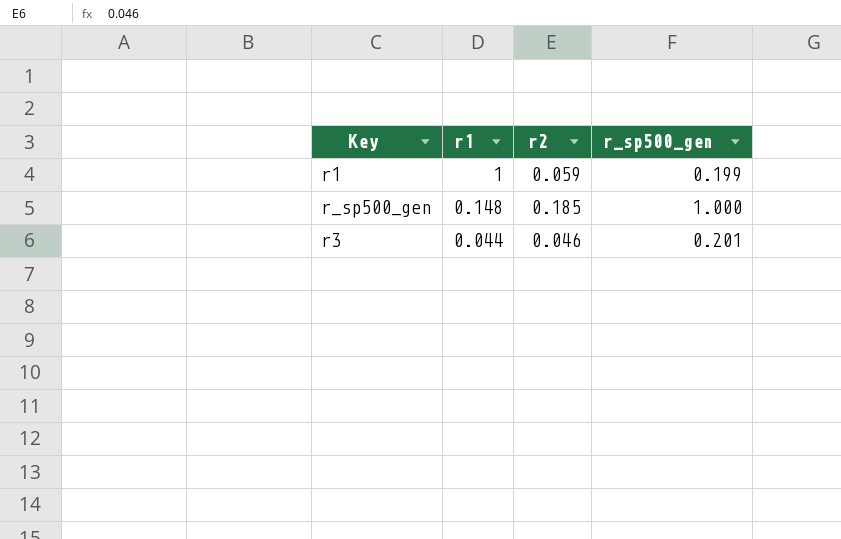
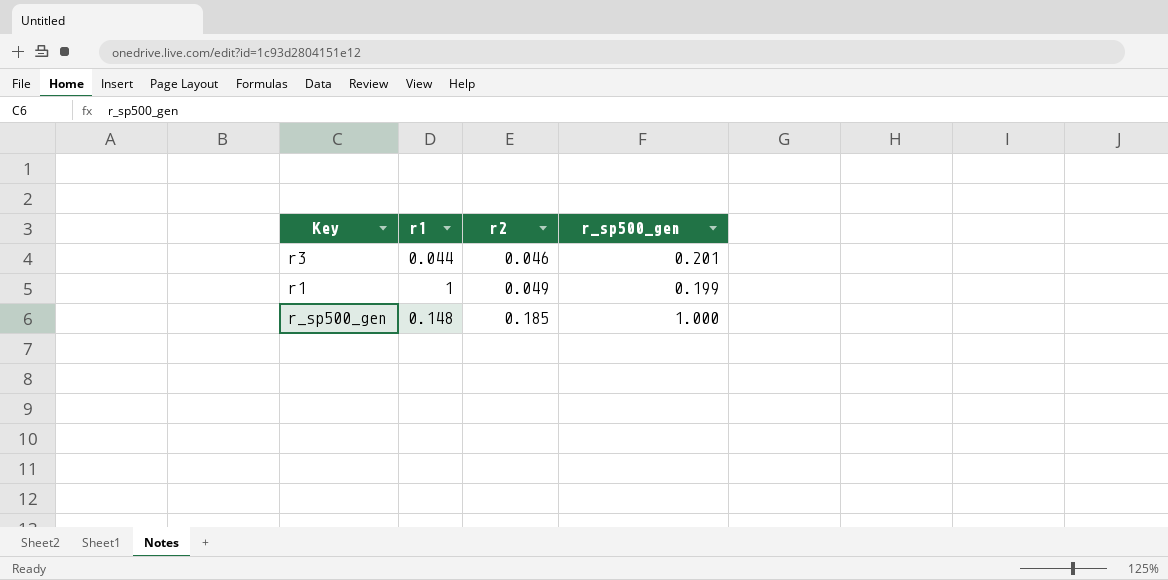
row order: r1 descending -> r2 ascending
r1 | r2: 0.059 -> 0.049

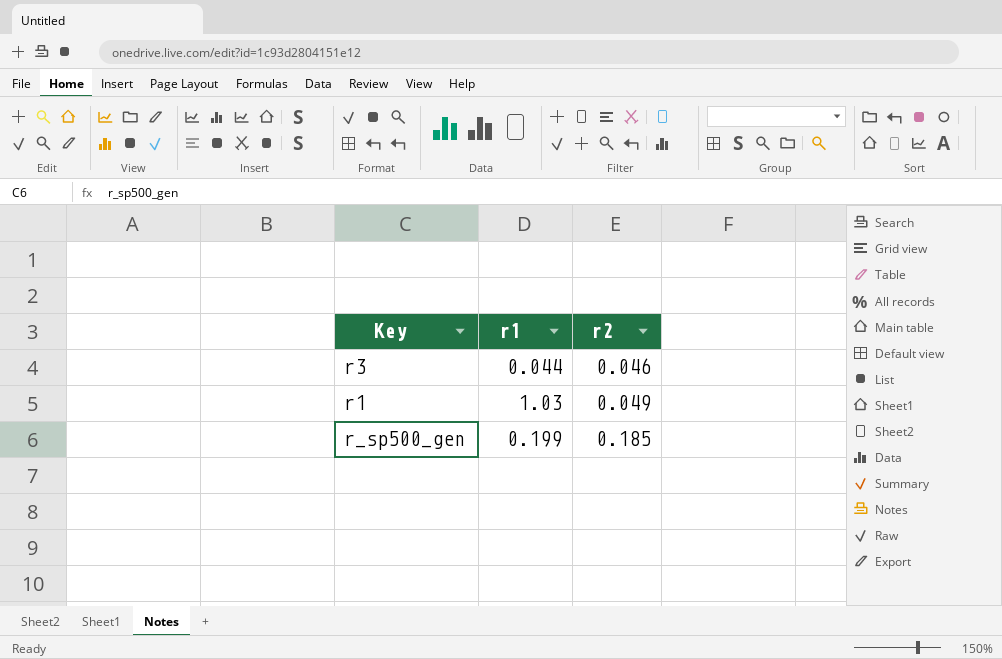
column r_sp500_gen | position: 4 -> none
r1 | r1: 1 -> 1.03
r_sp500_gen | r1: 0.148 -> 0.199

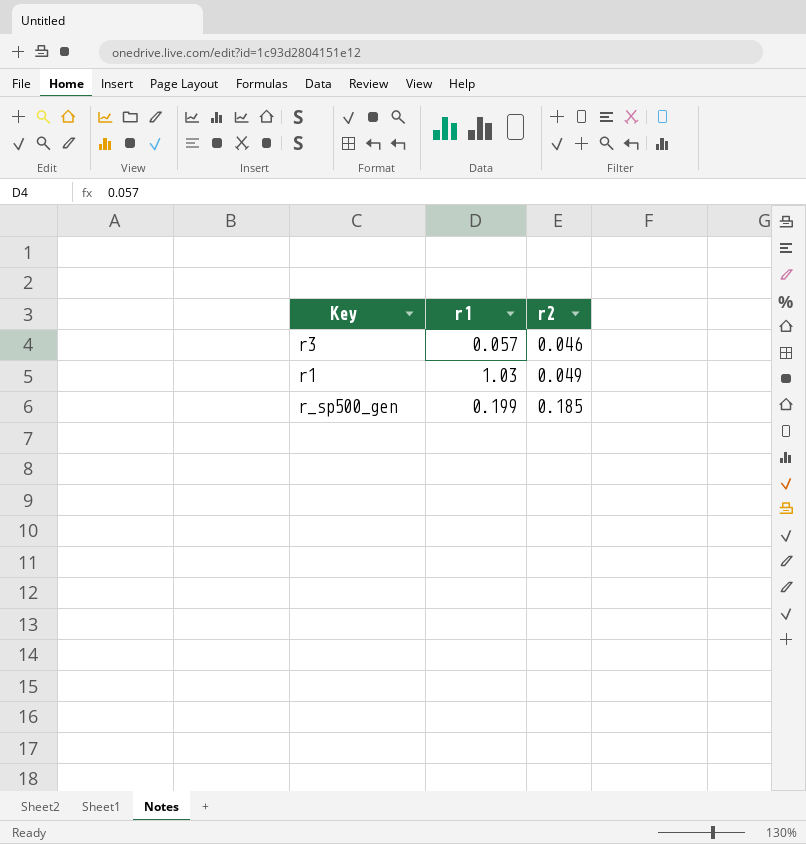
r3 | r1: 0.044 -> 0.057

